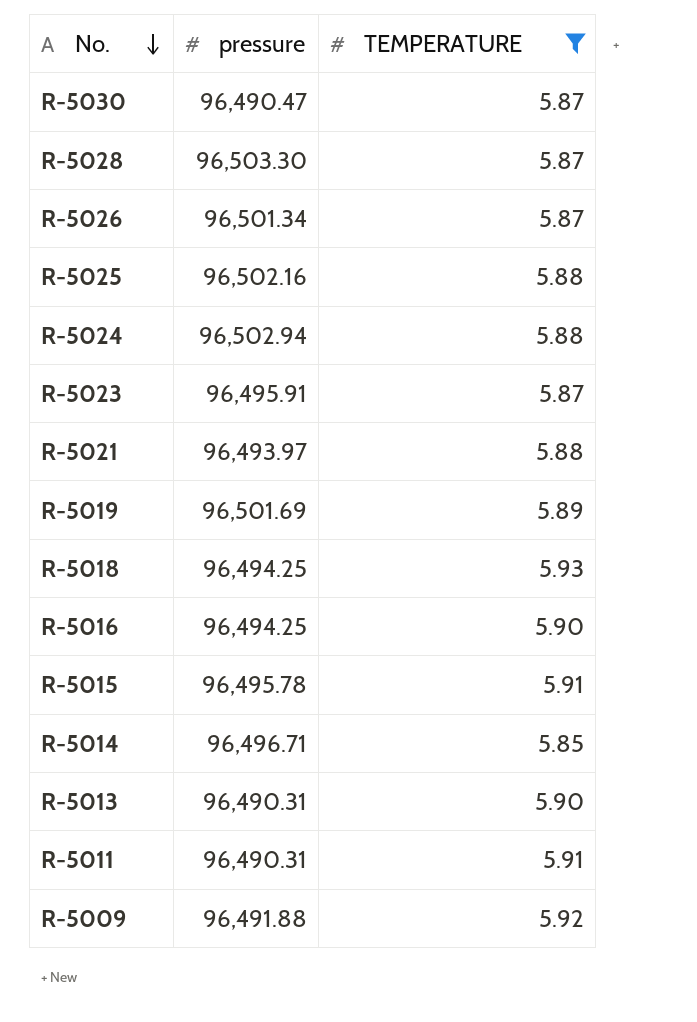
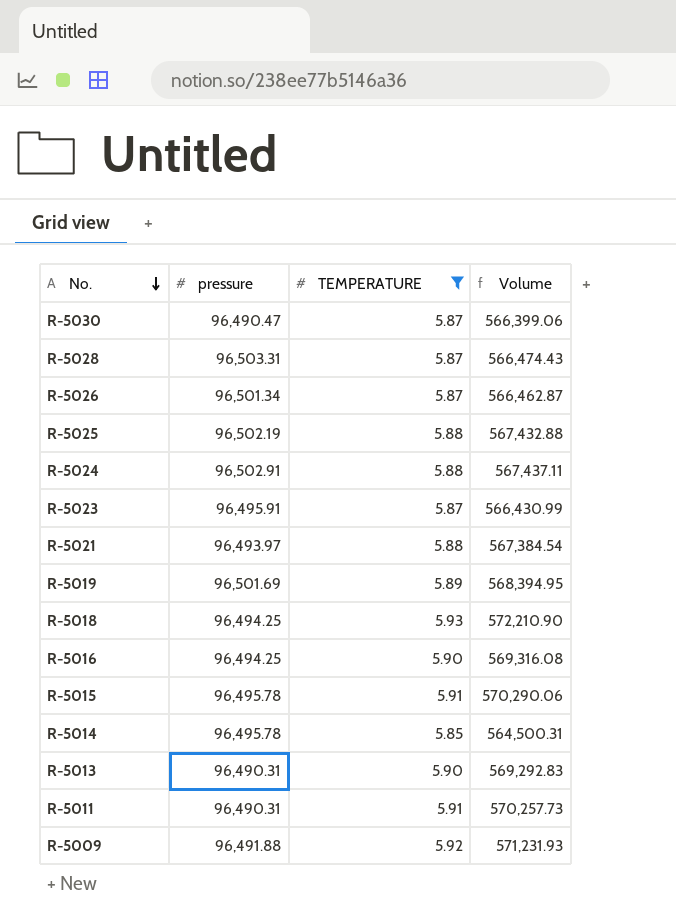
column Volume | formula: none -> [pressure] * [TEMPERATURE]
R-5028 | pressure: 96,503.30 -> 96,503.31
R-5025 | pressure: 96,502.16 -> 96,502.19
R-5024 | pressure: 96,502.94 -> 96,502.91
R-5014 | pressure: 96,496.71 -> 96,495.78

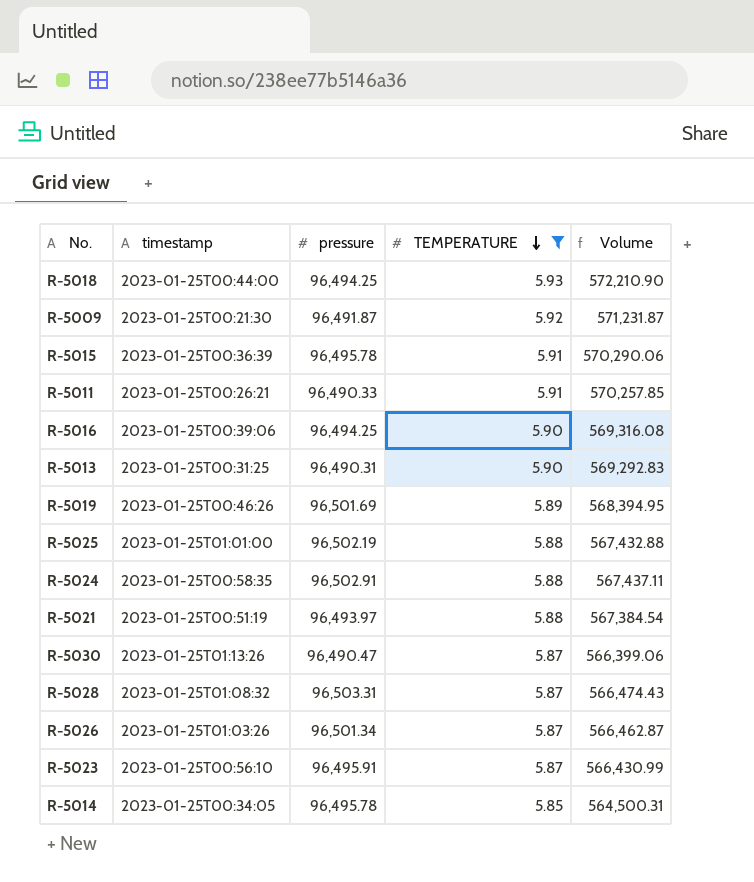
row order: No. descending -> TEMPERATURE descending
column timestamp | position: none -> 2
R-5009 | pressure: 96,491.88 -> 96,491.87
R-5009 | Volume: 571,231.93 -> 571,231.87
R-5011 | pressure: 96,490.31 -> 96,490.33
R-5011 | Volume: 570,257.73 -> 570,257.85

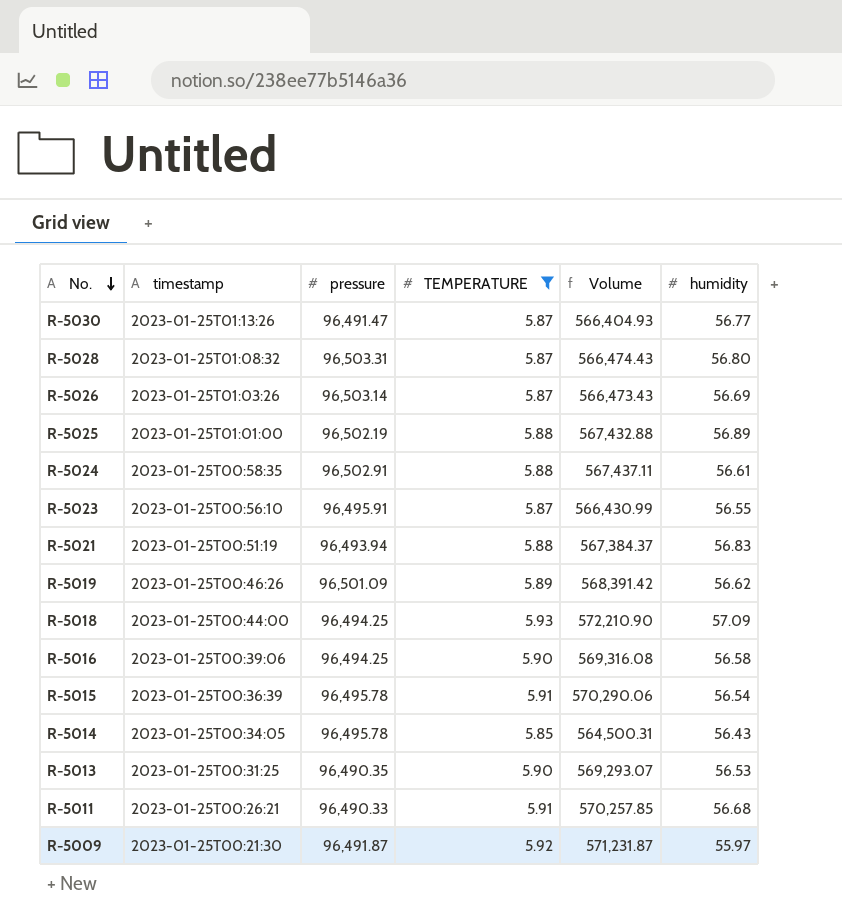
row order: TEMPERATURE descending -> No. descending
column humidity | position: none -> 6
R-5030 | pressure: 96,490.47 -> 96,491.47
R-5030 | Volume: 566,399.06 -> 566,404.93
R-5026 | pressure: 96,501.34 -> 96,503.14
R-5026 | Volume: 566,462.87 -> 566,473.43
R-5021 | pressure: 96,493.97 -> 96,493.94
R-5021 | Volume: 567,384.54 -> 567,384.37
R-5019 | pressure: 96,501.69 -> 96,501.09
R-5019 | Volume: 568,394.95 -> 568,391.42
R-5013 | pressure: 96,490.31 -> 96,490.35
R-5013 | Volume: 569,292.83 -> 569,293.07

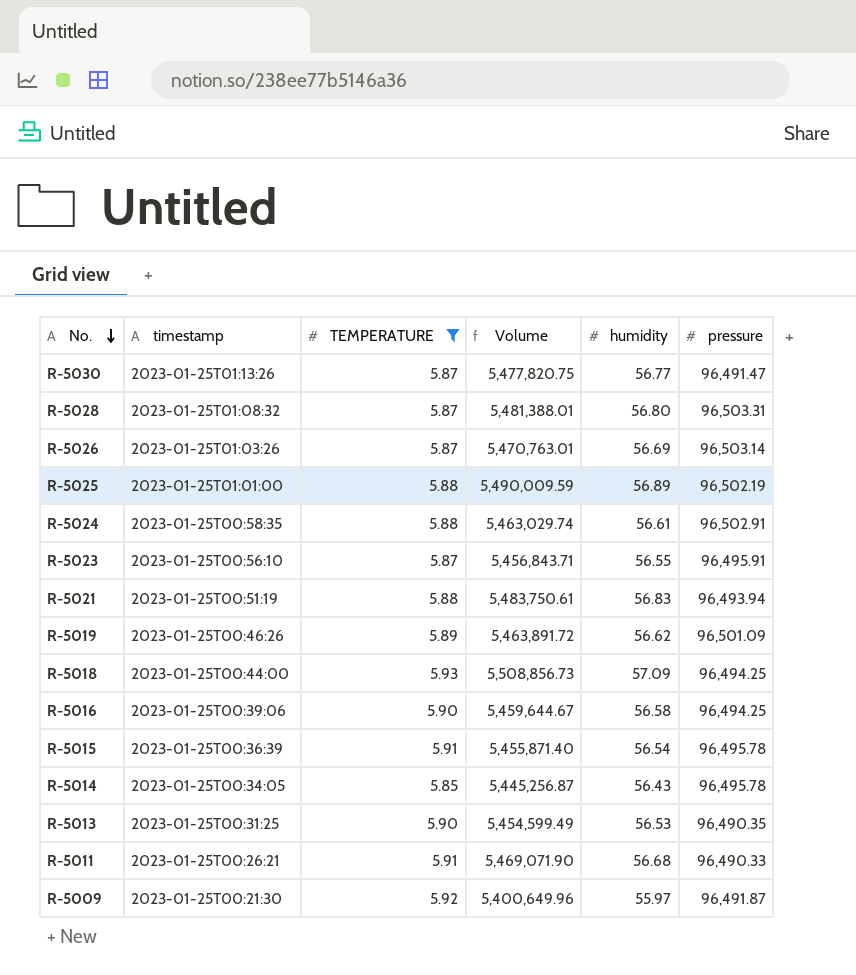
column Volume | formula: [pressure] * [TEMPERATURE] -> [humidity] * [pressure]
column pressure | position: 3 -> 6

